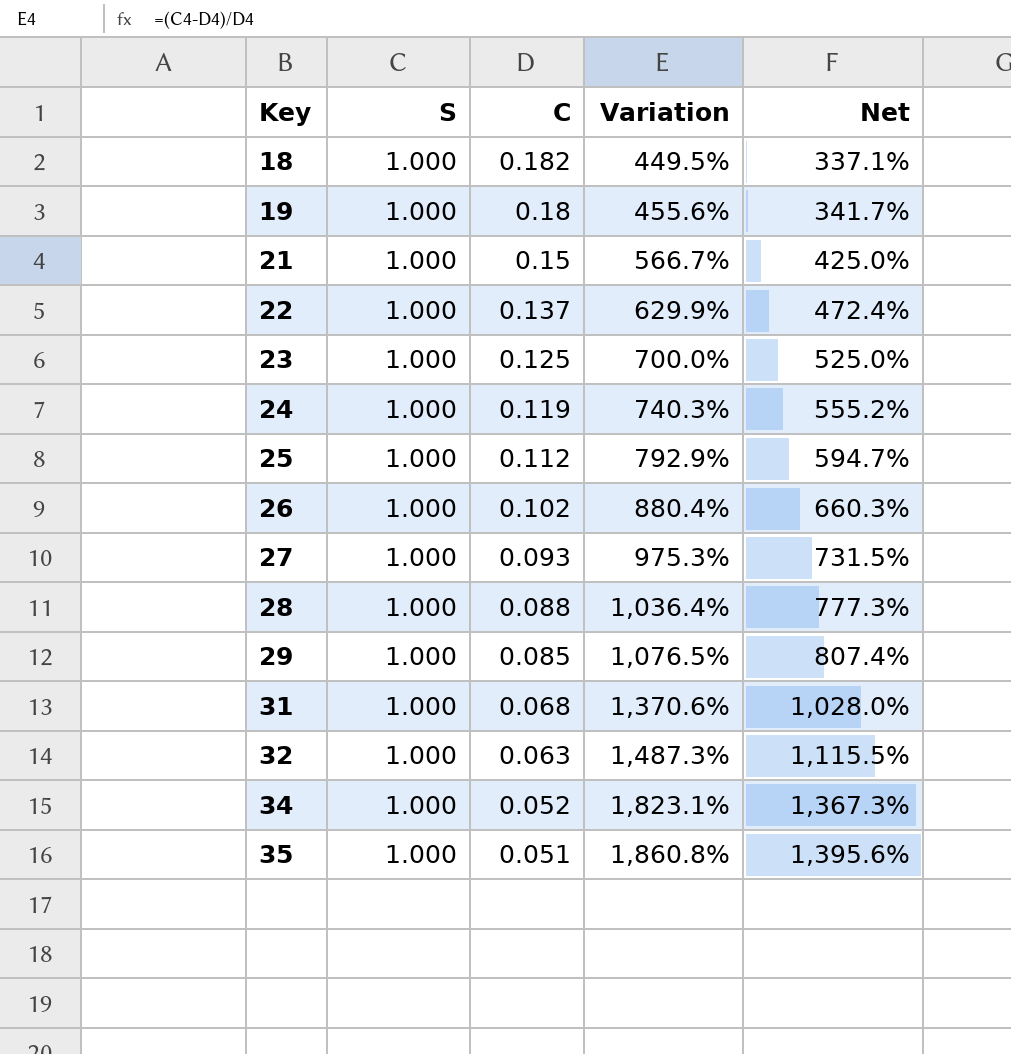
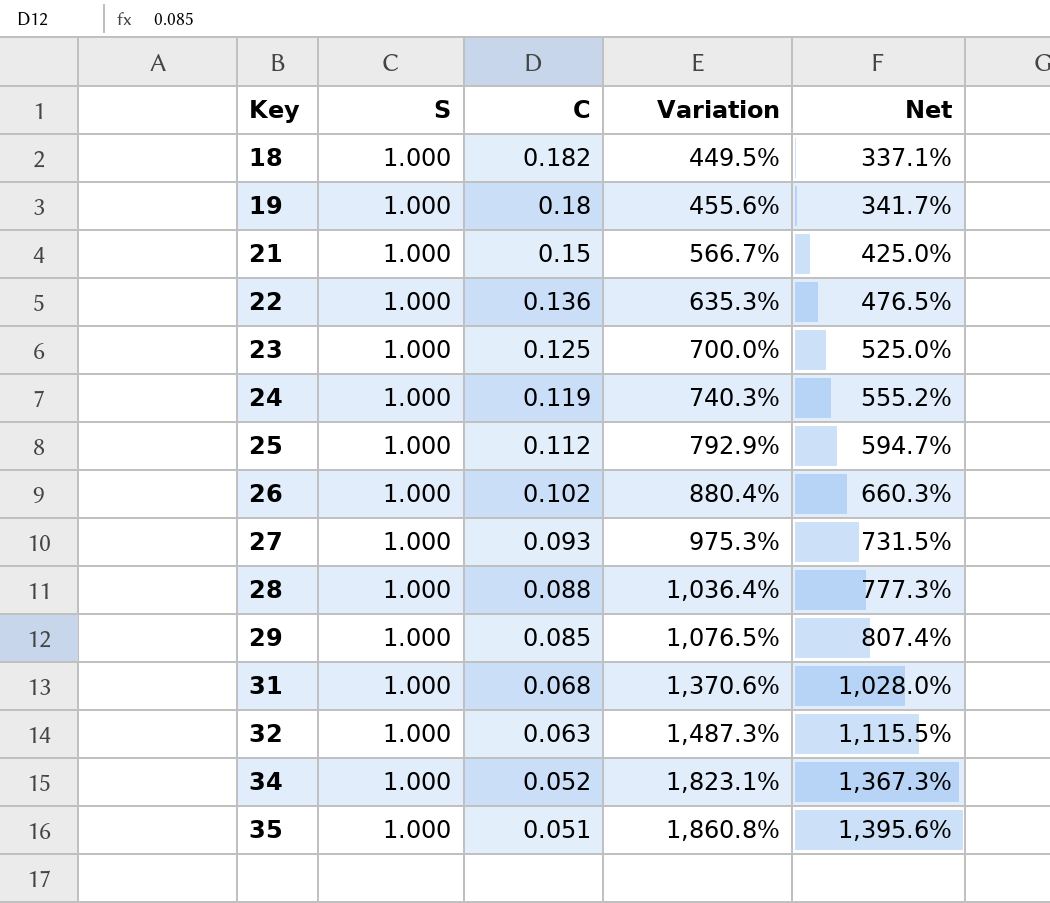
22 | C: 0.137 -> 0.136
22 | Variation: 629.9% -> 635.3%
22 | Net: 472.4% -> 476.5%

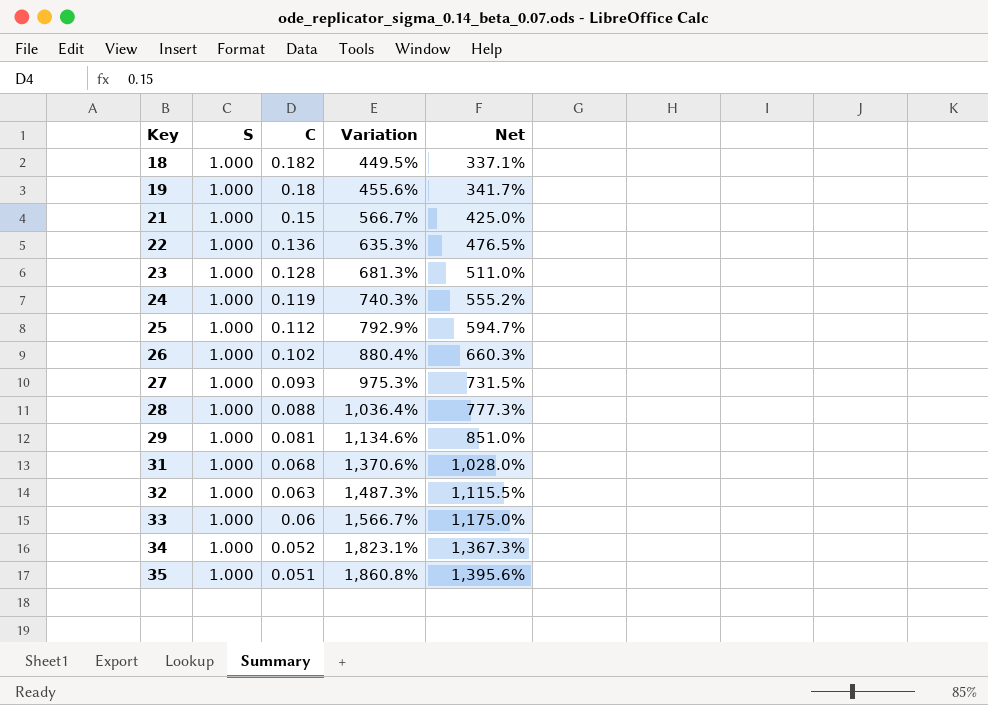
23 | C: 0.125 -> 0.128
23 | Variation: 700.0% -> 681.3%
23 | Net: 525.0% -> 511.0%
29 | C: 0.085 -> 0.081
29 | Variation: 1,076.5% -> 1,134.6%
29 | Net: 807.4% -> 851.0%
row 33: none -> 1.000 | 0.06 | 1,566.7% | 1,175.0%

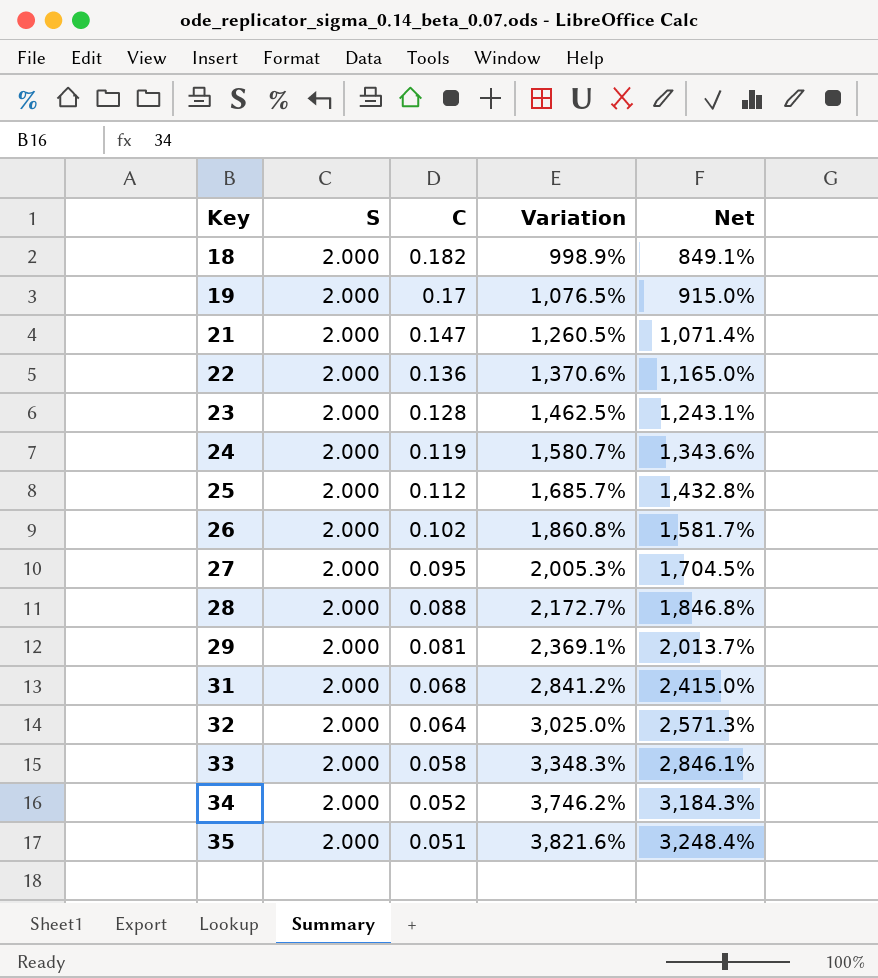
column Net | formula: [Variation] * 0.75 -> [Variation] * 0.85
18 | S: 1.000 -> 2.000
18 | Variation: 449.5% -> 998.9%
19 | S: 1.000 -> 2.000
19 | C: 0.18 -> 0.17
19 | Variation: 455.6% -> 1,076.5%
21 | S: 1.000 -> 2.000
21 | C: 0.15 -> 0.147
21 | Variation: 566.7% -> 1,260.5%
22 | S: 1.000 -> 2.000
22 | Variation: 635.3% -> 1,370.6%
23 | S: 1.000 -> 2.000
23 | Variation: 681.3% -> 1,462.5%
24 | S: 1.000 -> 2.000
24 | Variation: 740.3% -> 1,580.7%
25 | S: 1.000 -> 2.000
25 | Variation: 792.9% -> 1,685.7%
26 | S: 1.000 -> 2.000
26 | Variation: 880.4% -> 1,860.8%
27 | S: 1.000 -> 2.000
27 | C: 0.093 -> 0.095
27 | Variation: 975.3% -> 2,005.3%
28 | S: 1.000 -> 2.000
28 | Variation: 1,036.4% -> 2,172.7%
29 | S: 1.000 -> 2.000
29 | Variation: 1,134.6% -> 2,369.1%
31 | S: 1.000 -> 2.000
31 | Variation: 1,370.6% -> 2,841.2%
32 | S: 1.000 -> 2.000
32 | C: 0.063 -> 0.064
32 | Variation: 1,487.3% -> 3,025.0%
33 | S: 1.000 -> 2.000
33 | C: 0.06 -> 0.058
33 | Variation: 1,566.7% -> 3,348.3%
34 | S: 1.000 -> 2.000
34 | Variation: 1,823.1% -> 3,746.2%
35 | S: 1.000 -> 2.000
35 | Variation: 1,860.8% -> 3,821.6%

